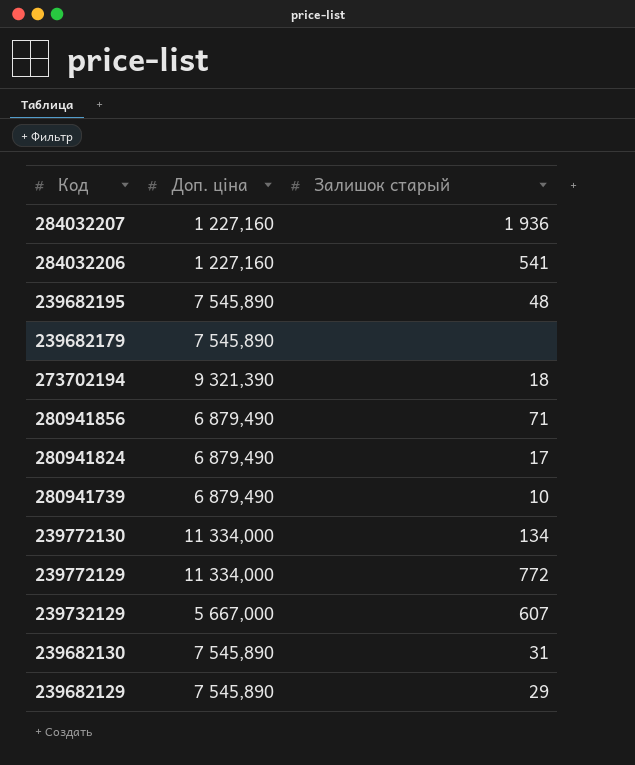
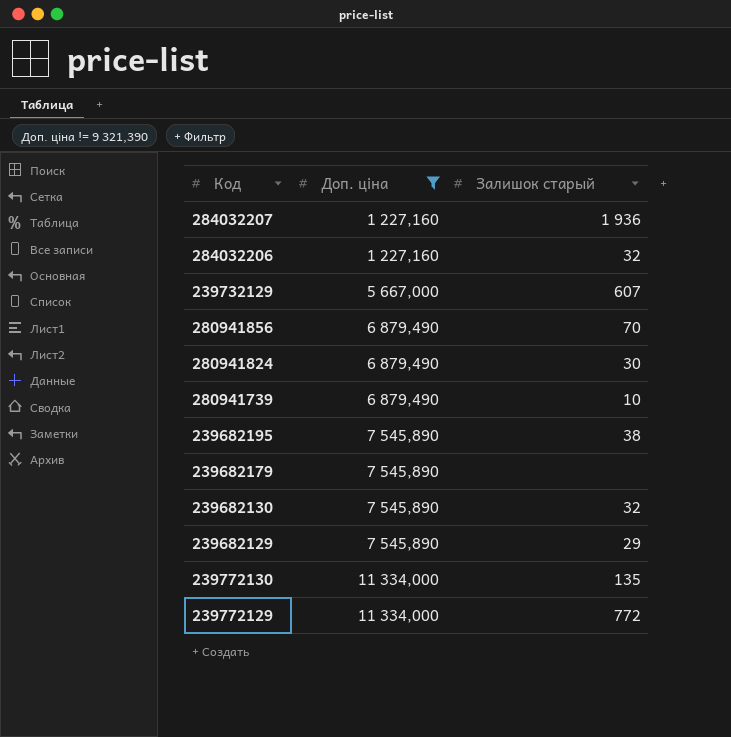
filter: none -> Доп. ціна != 9 321,390
row order: none -> Доп. ціна ascending
284032206 | Залишок старый: 541 -> 32
280941856 | Залишок старый: 71 -> 70
280941824 | Залишок старый: 17 -> 30
239682195 | Залишок старый: 48 -> 38
239682130 | Залишок старый: 31 -> 32
239772130 | Залишок старый: 134 -> 135

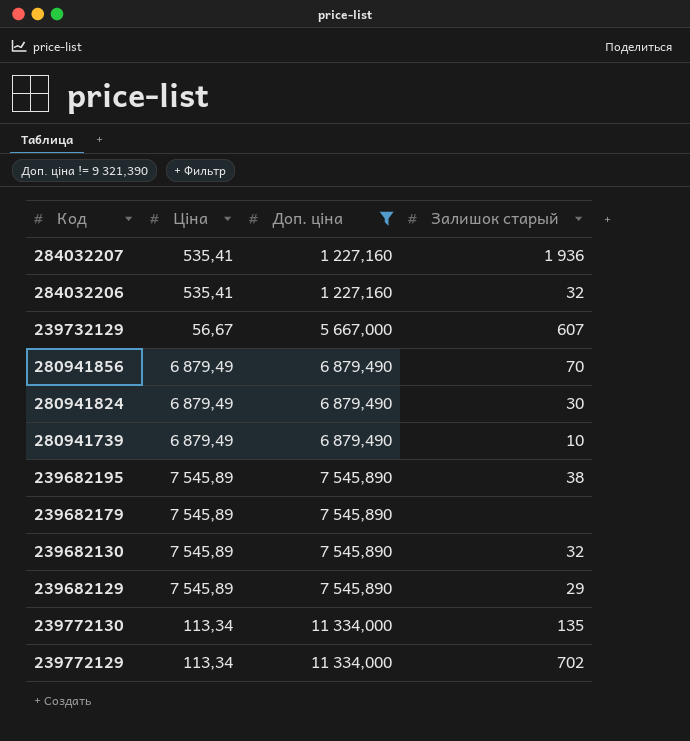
column Ціна | position: none -> 2
239772129 | Залишок старый: 772 -> 702

